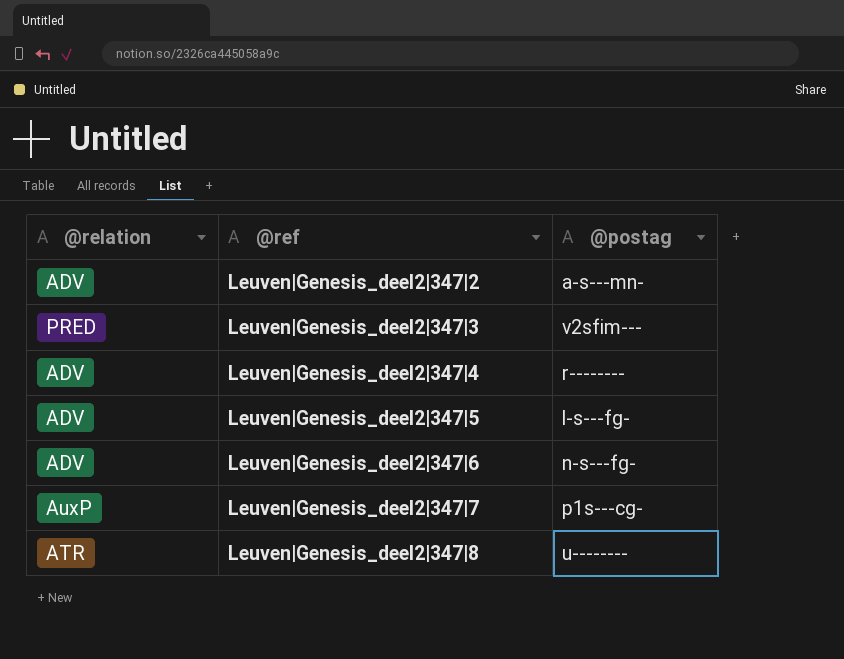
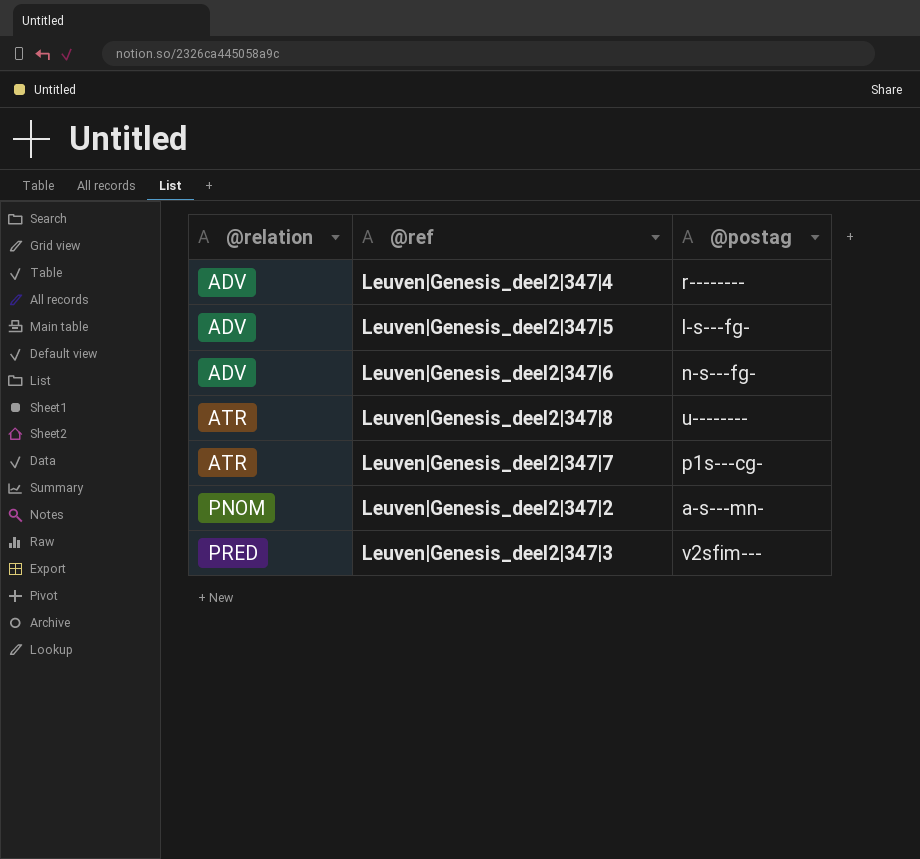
row order: @ref ascending -> @relation ascending
Leuven|Genesis_deel2|347|7 | @relation: AuxP -> ATR
Leuven|Genesis_deel2|347|2 | @relation: ADV -> PNOM

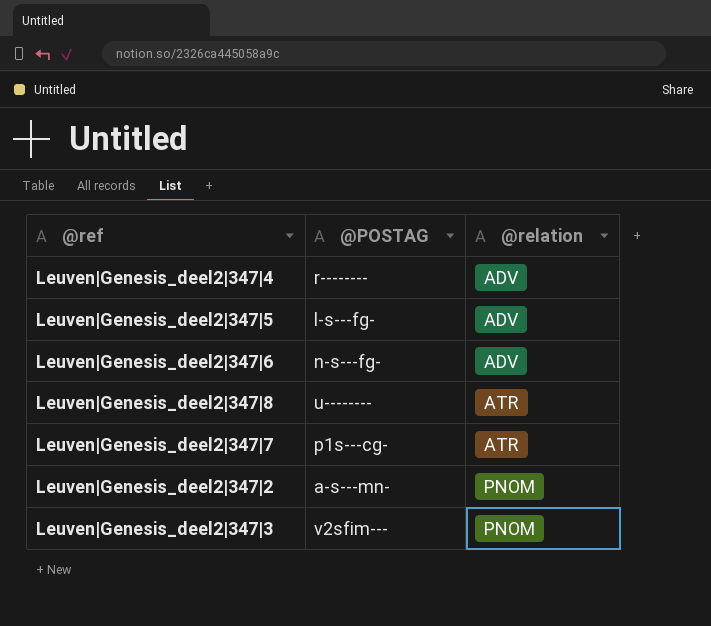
column name: @postag -> @POSTAG
column @relation | position: 1 -> 3
Leuven|Genesis_deel2|347|3 | @relation: PRED -> PNOM

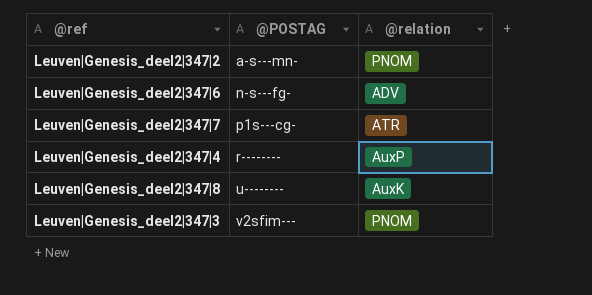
row order: @relation ascending -> @POSTAG ascending
row Leuven|Genesis_deel2|347|5: l-s---fg- | ADV -> none
Leuven|Genesis_deel2|347|4 | @relation: ADV -> AuxP
Leuven|Genesis_deel2|347|8 | @relation: ATR -> AuxK

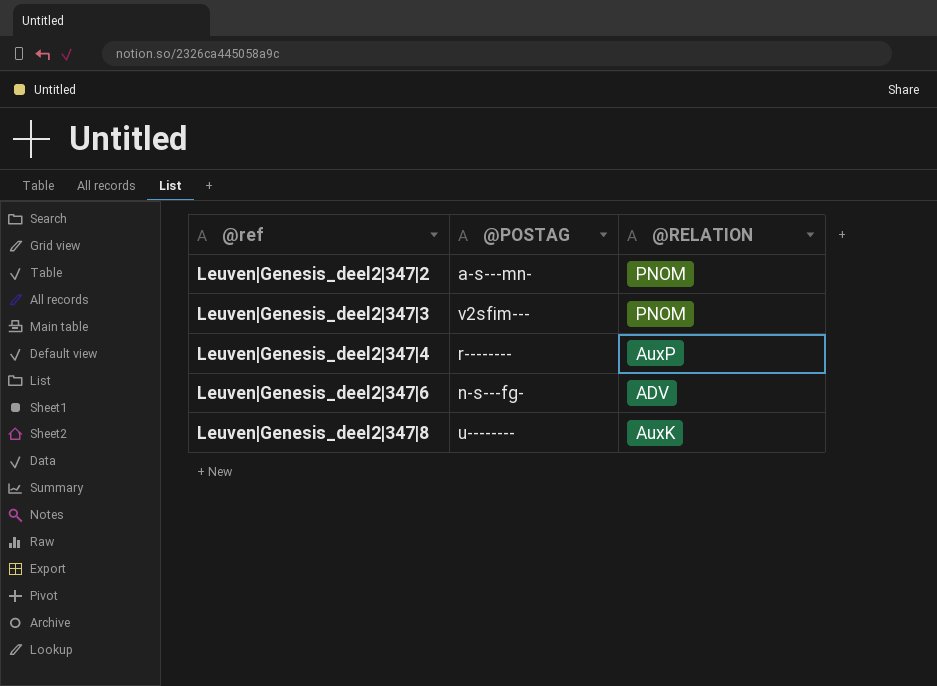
row order: @POSTAG ascending -> @ref ascending
column name: @relation -> @RELATION
row Leuven|Genesis_deel2|347|7: p1s---cg- | ATR -> none

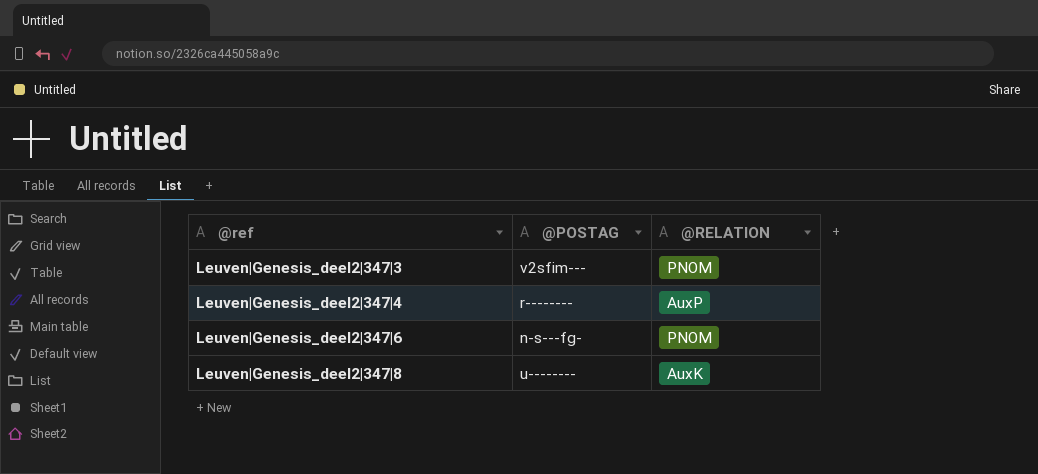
row Leuven|Genesis_deel2|347|2: a-s---mn- | PNOM -> none
Leuven|Genesis_deel2|347|6 | @RELATION: ADV -> PNOM

